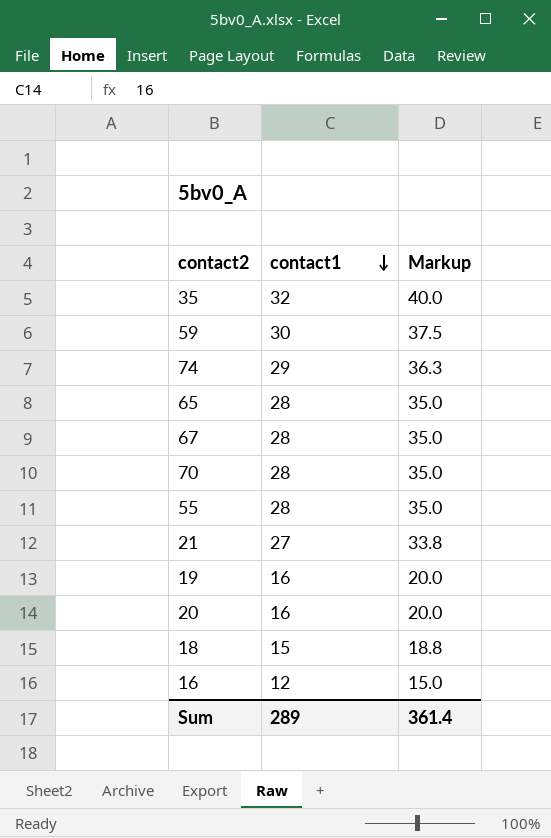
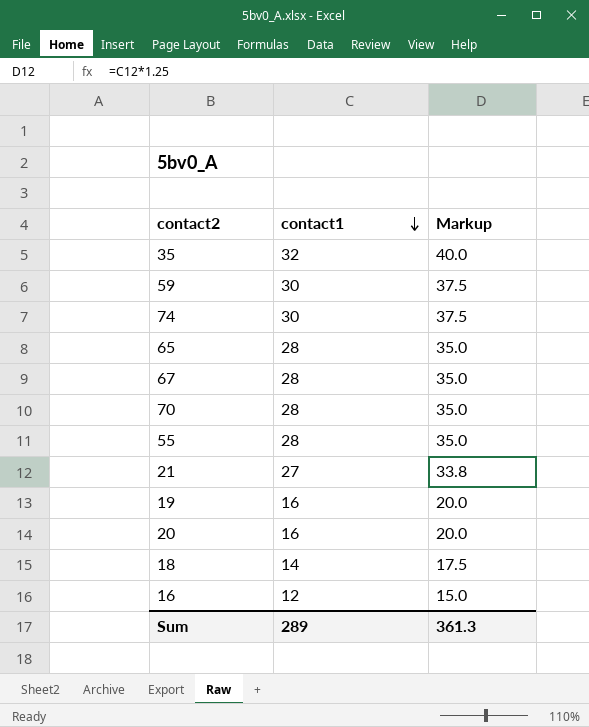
74 | contact1: 29 -> 30
74 | Markup: 36.3 -> 37.5
18 | contact1: 15 -> 14
18 | Markup: 18.8 -> 17.5
Sum | Markup: 361.4 -> 361.3

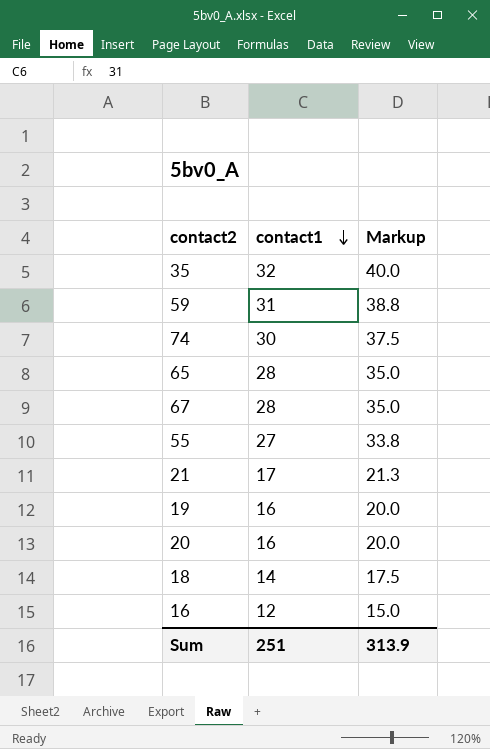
row 70: 28 | 35.0 -> none
59 | contact1: 30 -> 31
59 | Markup: 37.5 -> 38.8
55 | contact1: 28 -> 27
55 | Markup: 35.0 -> 33.8
21 | contact1: 27 -> 17
21 | Markup: 33.8 -> 21.3
Sum | contact1: 289 -> 251
Sum | Markup: 361.3 -> 313.9

